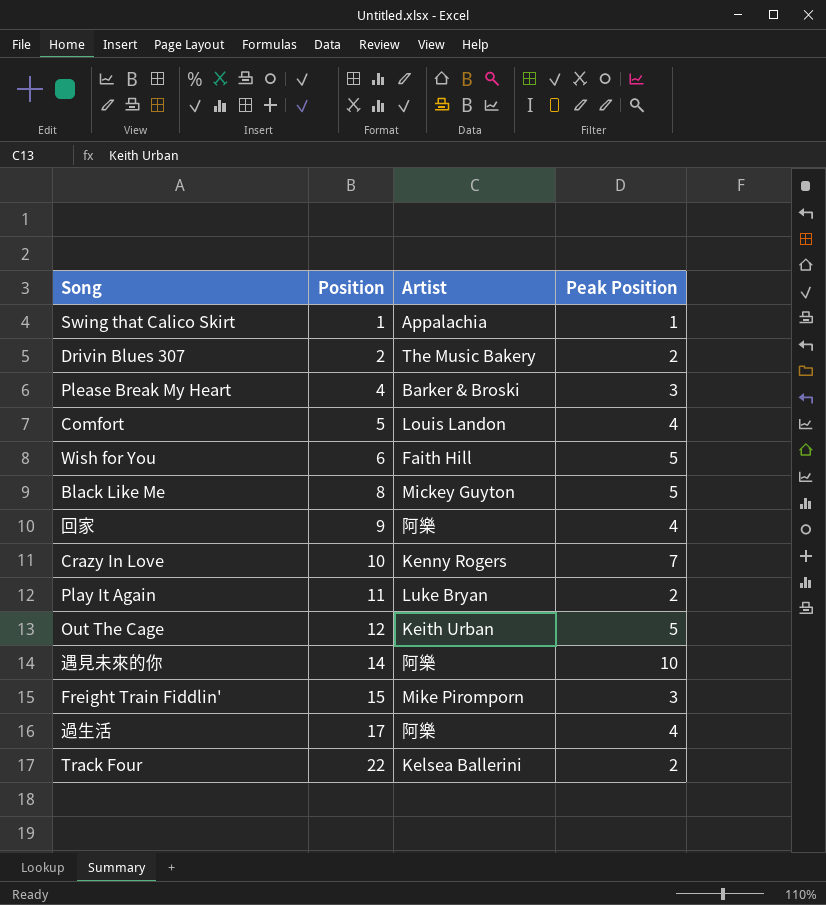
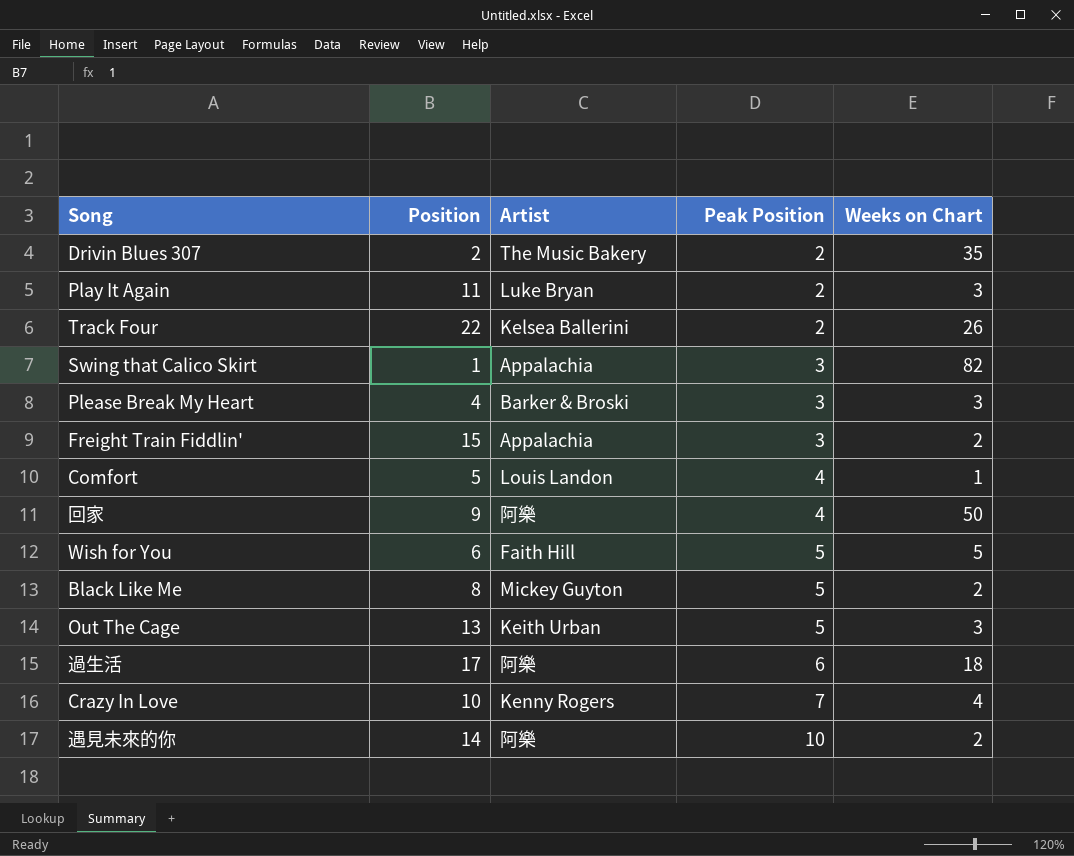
row order: Position ascending -> Peak Position ascending
column Weeks on Chart | position: none -> 5
Swing that Calico Skirt | Peak Position: 1 -> 3
Freight Train Fiddlin' | Artist: Mike Piromporn -> Appalachia
Out The Cage | Position: 12 -> 13
過生活 | Peak Position: 4 -> 6

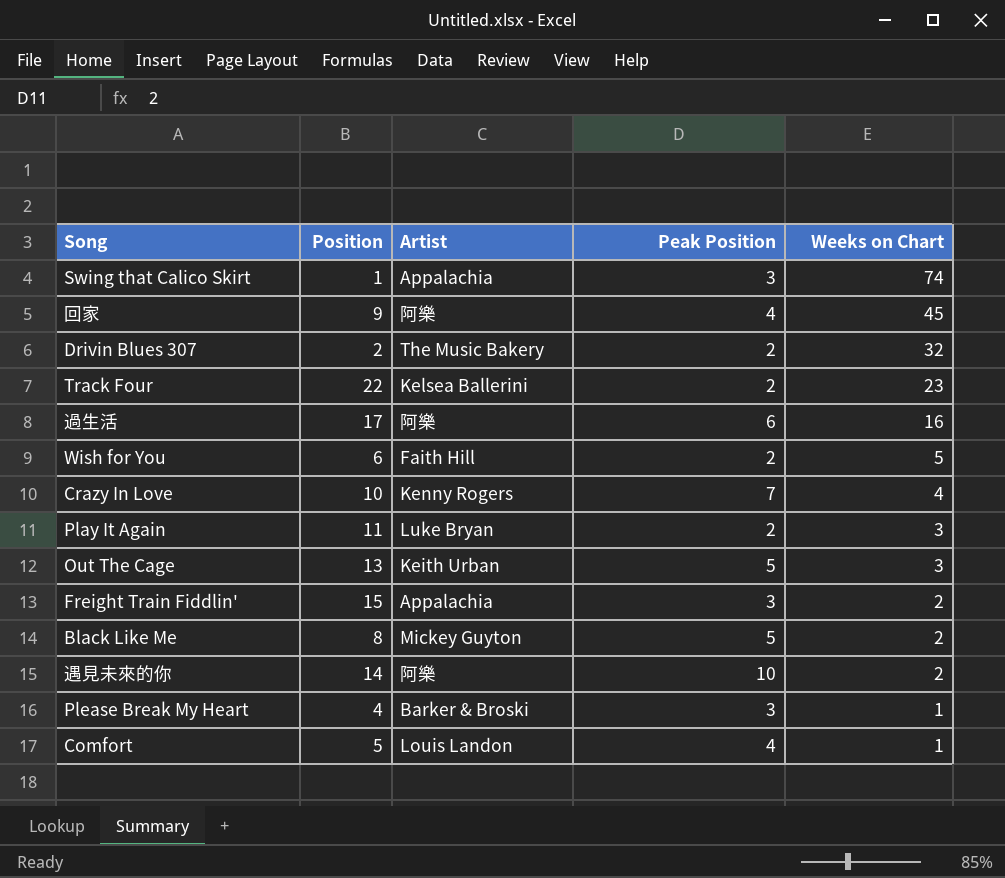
row order: Peak Position ascending -> Weeks on Chart descending
Swing that Calico Skirt | Weeks on Chart: 82 -> 74
回家 | Weeks on Chart: 50 -> 45
Drivin Blues 307 | Weeks on Chart: 35 -> 32
Track Four | Weeks on Chart: 26 -> 23
過生活 | Weeks on Chart: 18 -> 16
Wish for You | Peak Position: 5 -> 2
Please Break My Heart | Weeks on Chart: 3 -> 1

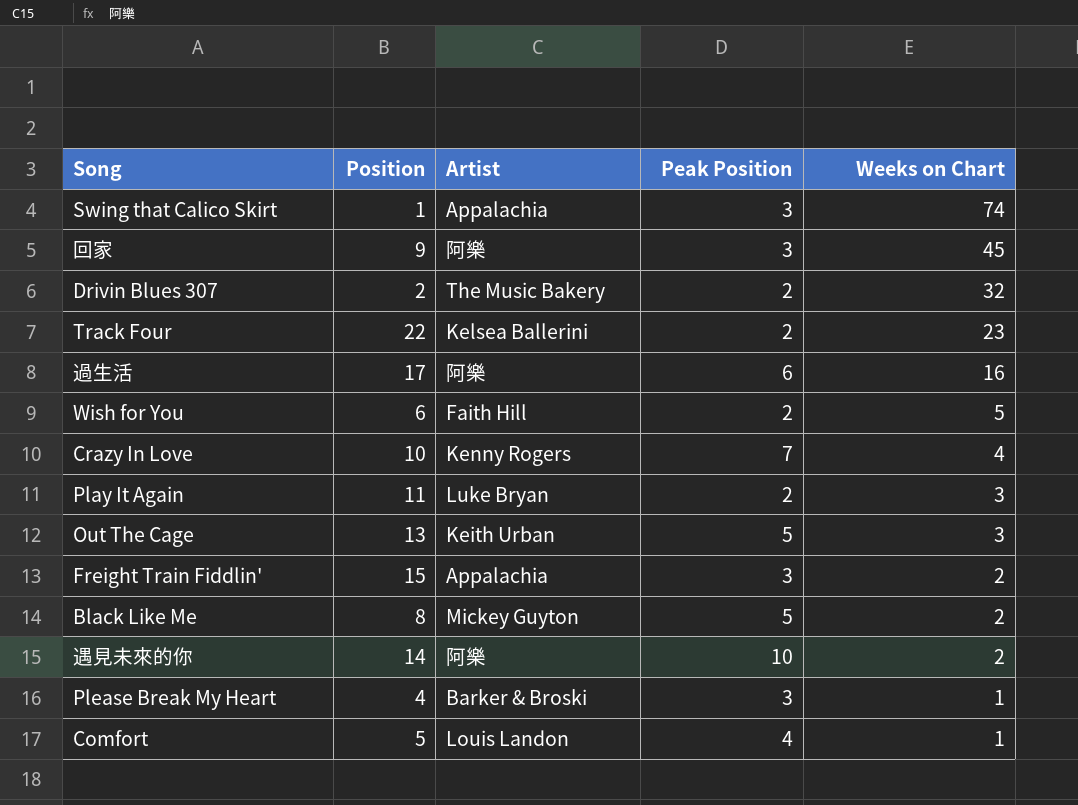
回家 | Peak Position: 4 -> 3

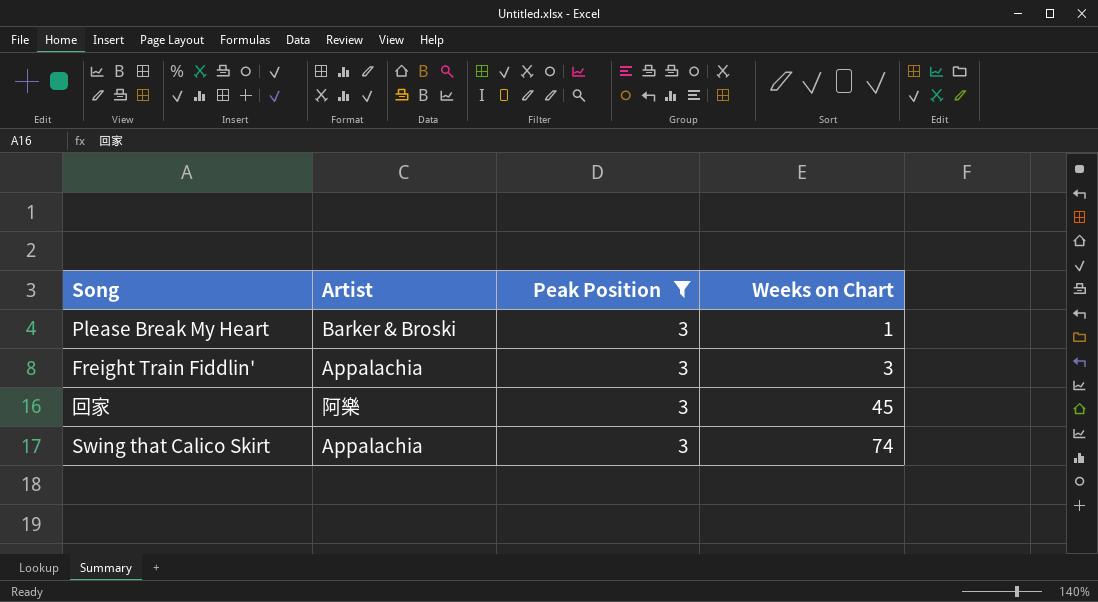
filter: none -> Peak Position = 3
row order: Weeks on Chart descending -> Weeks on Chart ascending
column Position | position: 2 -> none
Freight Train Fiddlin' | Weeks on Chart: 2 -> 3

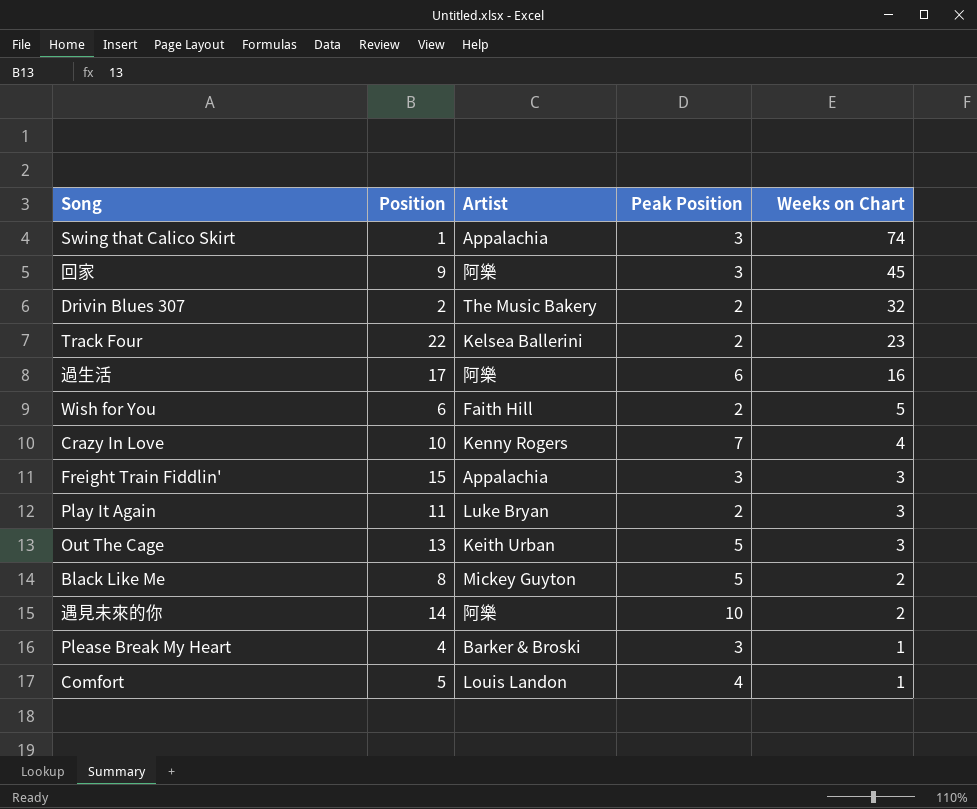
filter: Peak Position = 3 -> none
row order: Weeks on Chart ascending -> Weeks on Chart descending
column Position | position: none -> 2

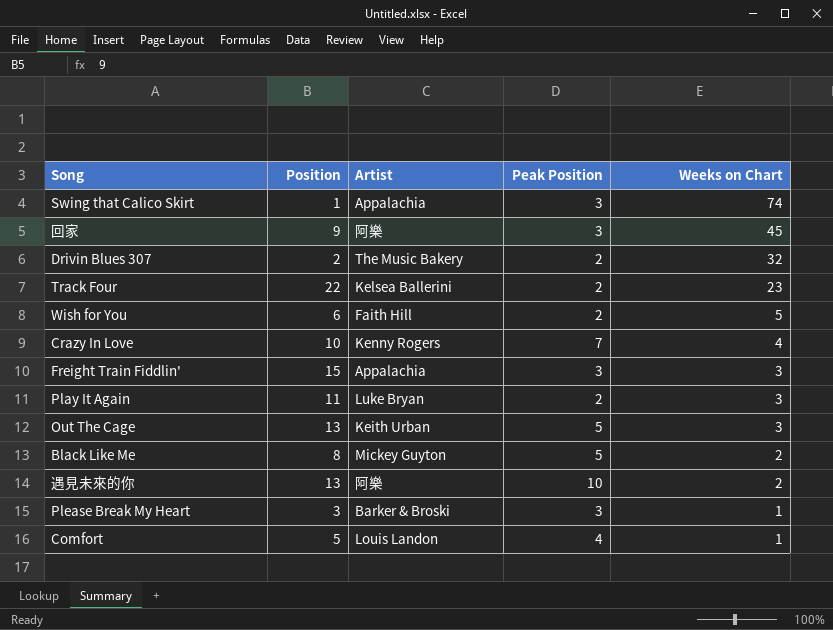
row 過生活: 17 | 阿樂 | 6 | 16 -> none
遇見未來的你 | Position: 14 -> 13
Please Break My Heart | Position: 4 -> 3

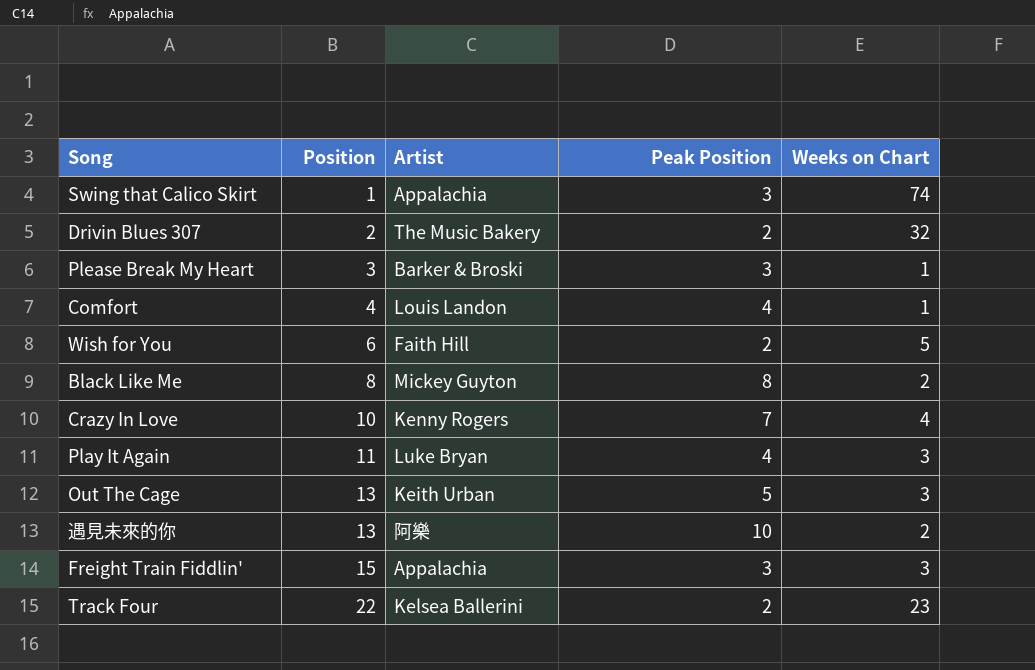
row order: Weeks on Chart descending -> Position ascending
row 回家: 9 | 阿樂 | 3 | 45 -> none
Comfort | Position: 5 -> 4
Black Like Me | Peak Position: 5 -> 8
Play It Again | Peak Position: 2 -> 4

